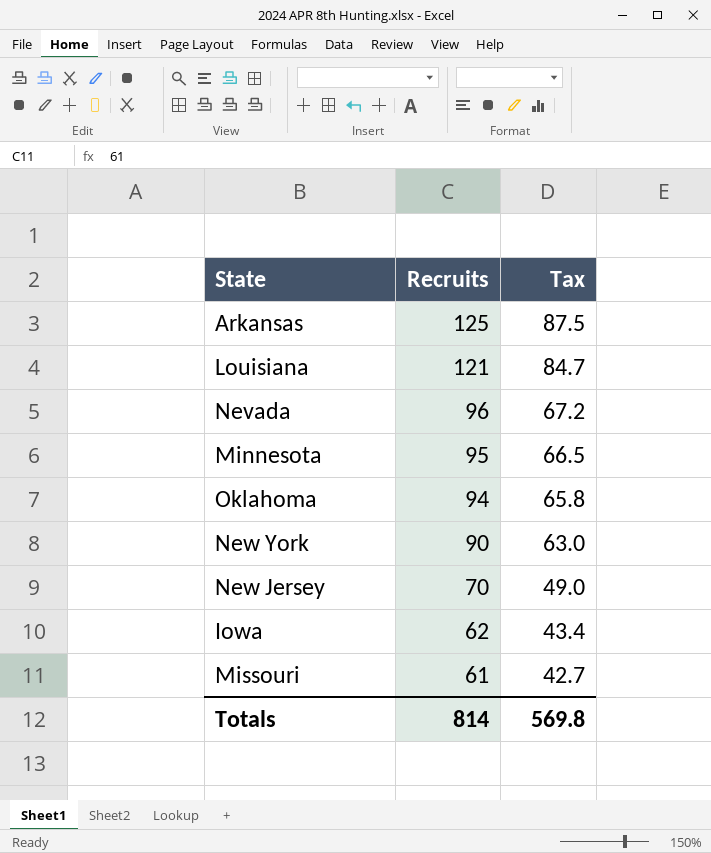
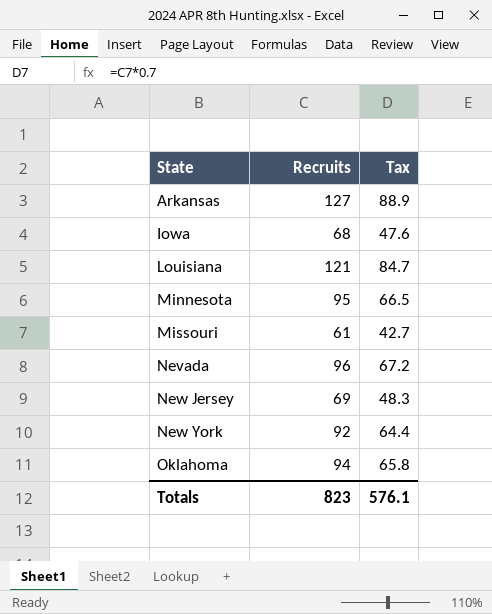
row order: Recruits descending -> State ascending
Arkansas | Recruits: 125 -> 127
Arkansas | Tax: 87.5 -> 88.9
Iowa | Recruits: 62 -> 68
Iowa | Tax: 43.4 -> 47.6
New Jersey | Recruits: 70 -> 69
New Jersey | Tax: 49.0 -> 48.3
New York | Recruits: 90 -> 92
New York | Tax: 63.0 -> 64.4
Totals | Recruits: 814 -> 823
Totals | Tax: 569.8 -> 576.1

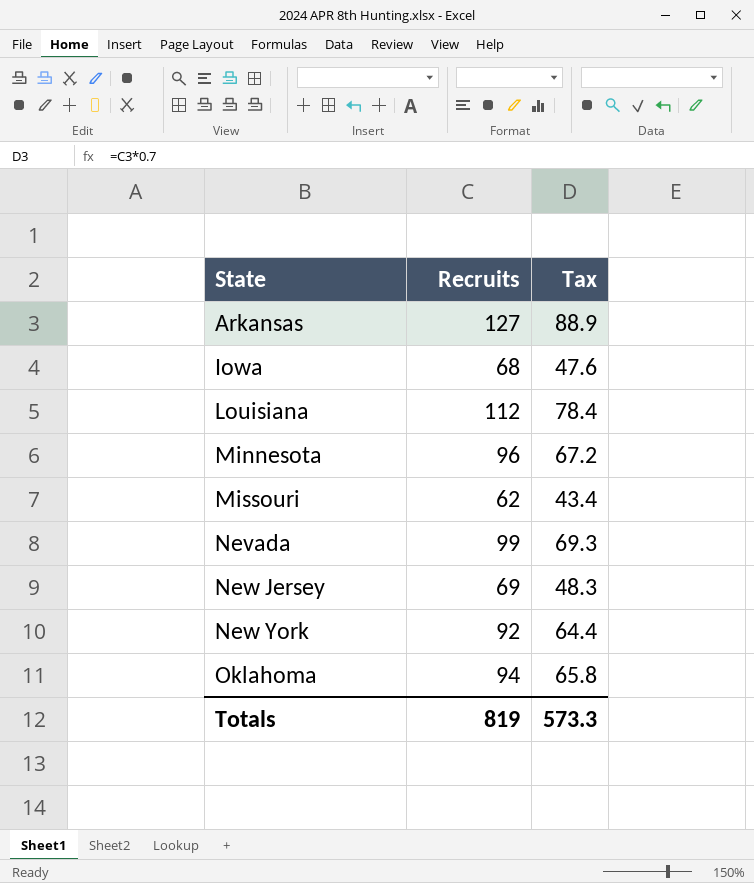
Louisiana | Recruits: 121 -> 112
Louisiana | Tax: 84.7 -> 78.4
Minnesota | Recruits: 95 -> 96
Minnesota | Tax: 66.5 -> 67.2
Missouri | Recruits: 61 -> 62
Missouri | Tax: 42.7 -> 43.4
Nevada | Recruits: 96 -> 99
Nevada | Tax: 67.2 -> 69.3
Totals | Recruits: 823 -> 819
Totals | Tax: 576.1 -> 573.3

